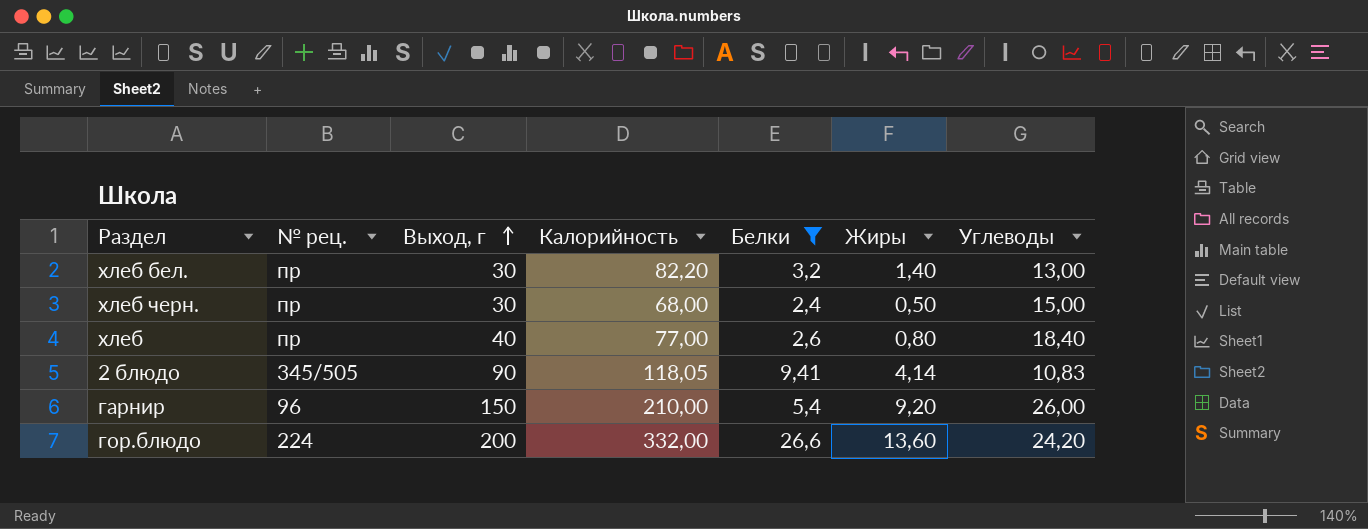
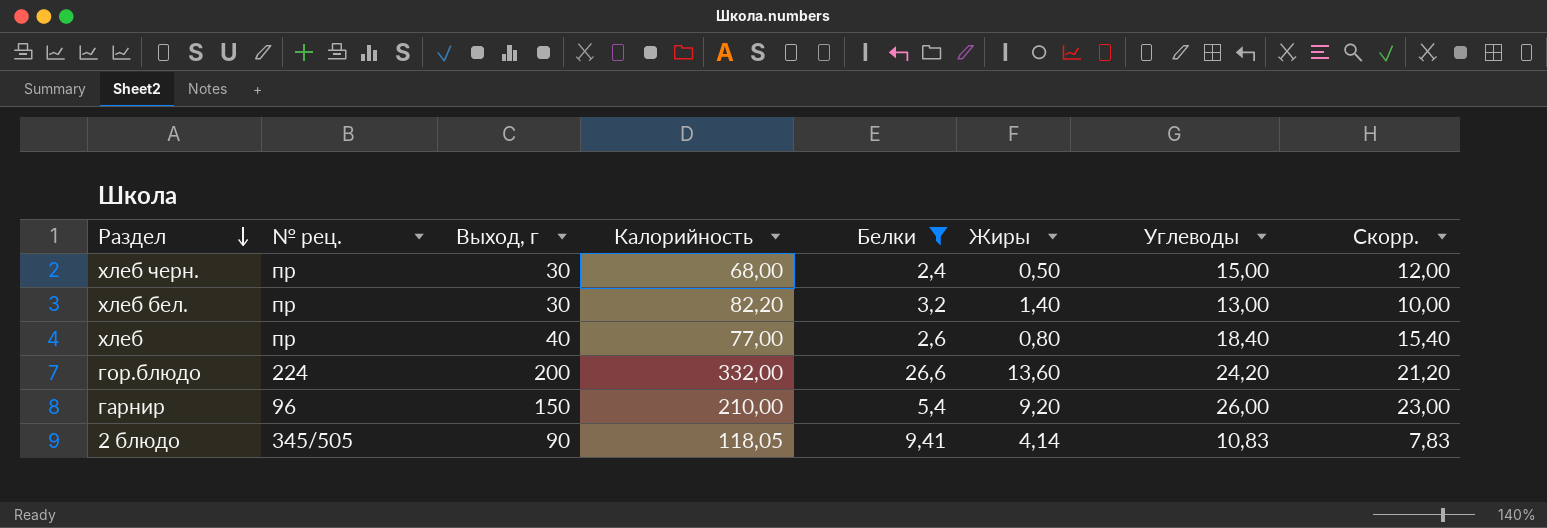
row order: Выход, г ascending -> Раздел descending
column Скорр. | formula: none -> [Углеводы] - 3

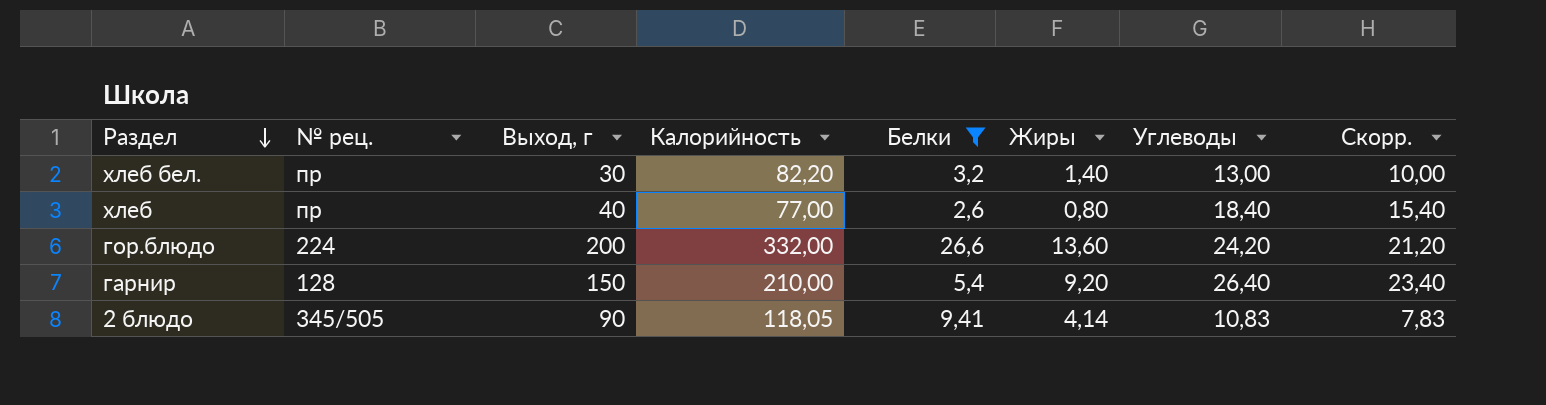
row хлеб черн.: пр | 30 | 68,00 | 2,4 | 0,50 | 15,00 | 12,00 -> none
гарнир | № рец.: 96 -> 128
гарнир | Углеводы: 26,00 -> 26,40
гарнир | Скорр.: 23,00 -> 23,40

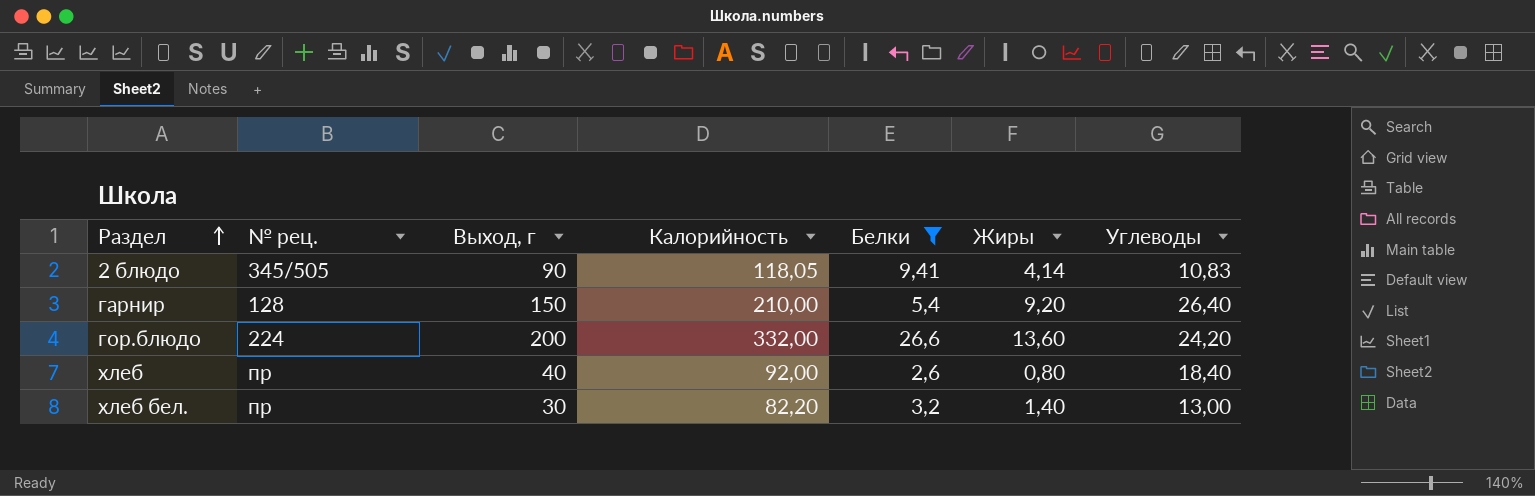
row order: Раздел descending -> Раздел ascending
column Скорр. | formula: [Углеводы] - 3 -> none
хлеб | Калорийность: 77,00 -> 92,00

